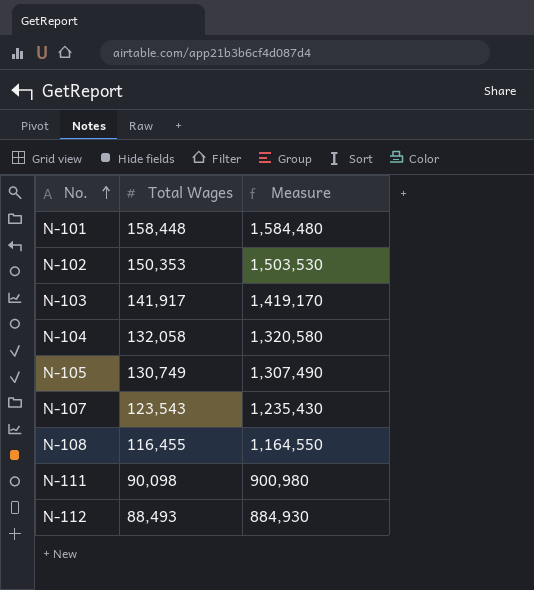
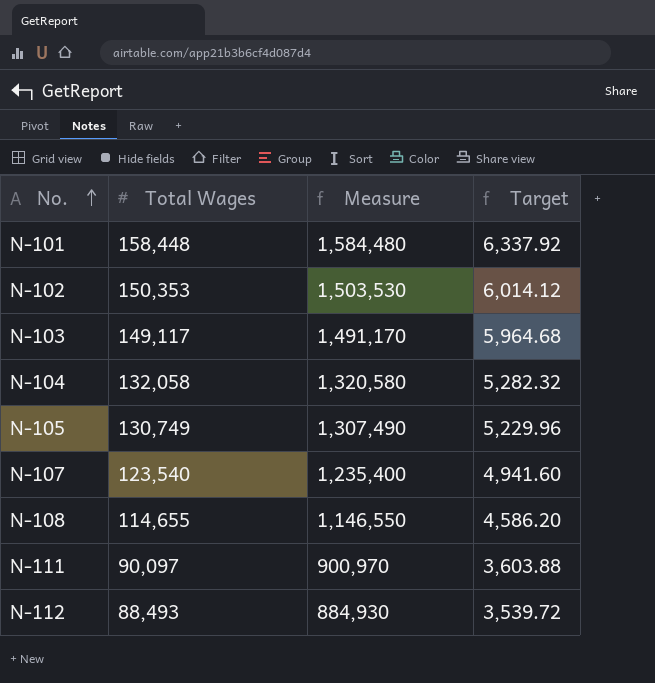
column Target | formula: none -> [Total Wages] * 0.04
N-103 | Total Wages: 141,917 -> 149,117
N-103 | Measure: 1,419,170 -> 1,491,170
N-107 | Total Wages: 123,543 -> 123,540
N-107 | Measure: 1,235,430 -> 1,235,400
N-108 | Total Wages: 116,455 -> 114,655
N-108 | Measure: 1,164,550 -> 1,146,550
N-111 | Total Wages: 90,098 -> 90,097
N-111 | Measure: 900,980 -> 900,970

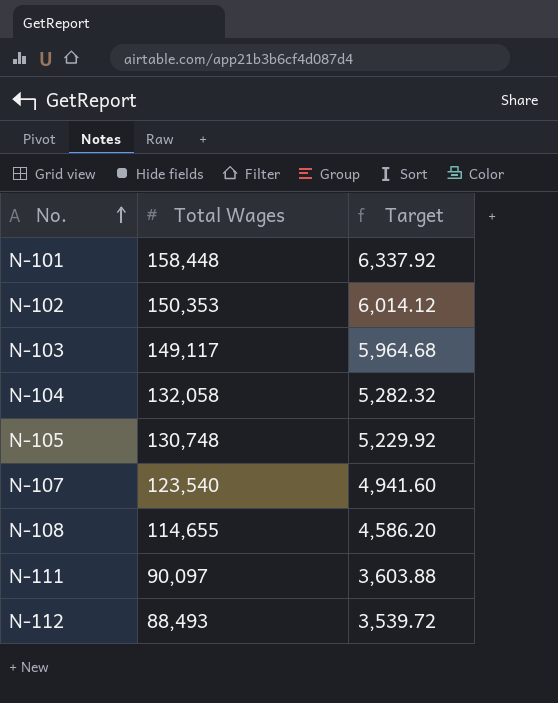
column Measure | formula: [Total Wages] * 10 -> none
N-105 | Total Wages: 130,749 -> 130,748
N-105 | Target: 5,229.96 -> 5,229.92

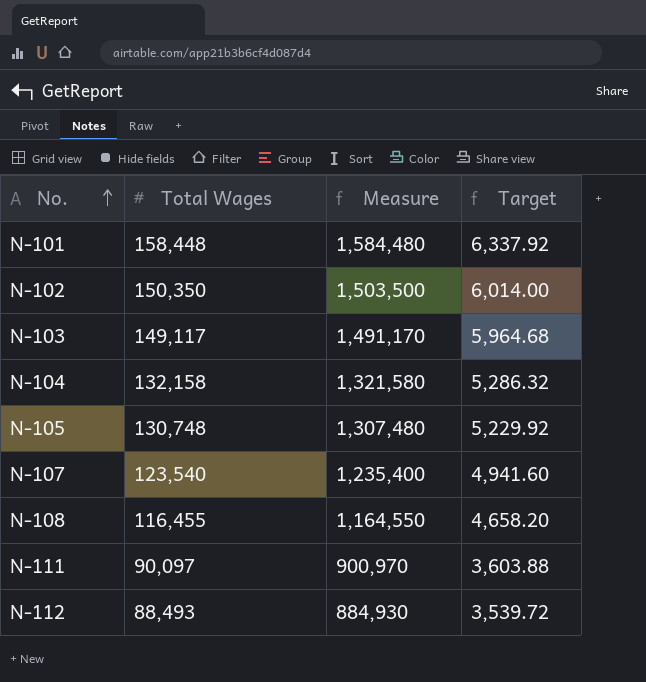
column Measure | formula: none -> [Total Wages] * 10
N-102 | Total Wages: 150,353 -> 150,350
N-102 | Target: 6,014.12 -> 6,014.00
N-104 | Total Wages: 132,058 -> 132,158
N-104 | Target: 5,282.32 -> 5,286.32
N-108 | Total Wages: 114,655 -> 116,455
N-108 | Target: 4,586.20 -> 4,658.20

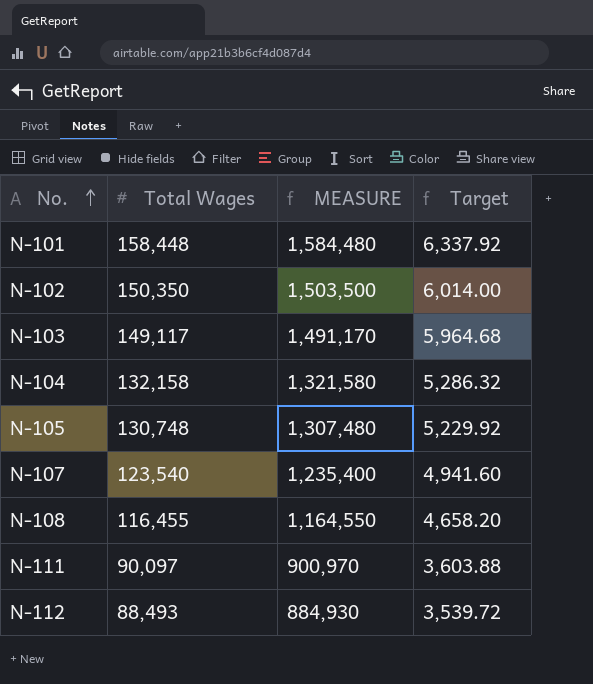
column name: Measure -> MEASURE

